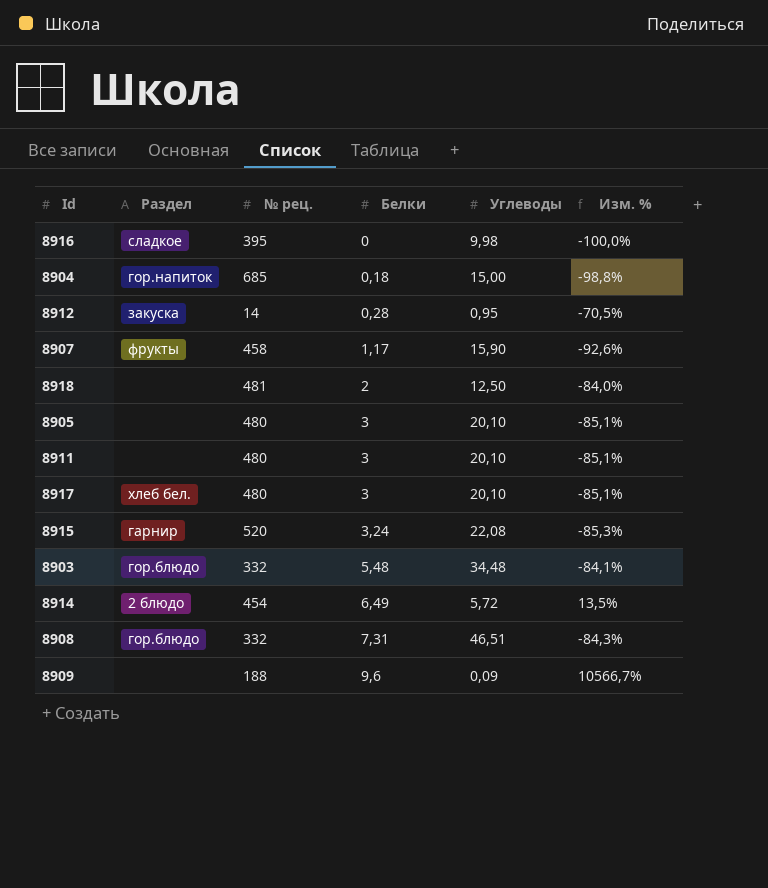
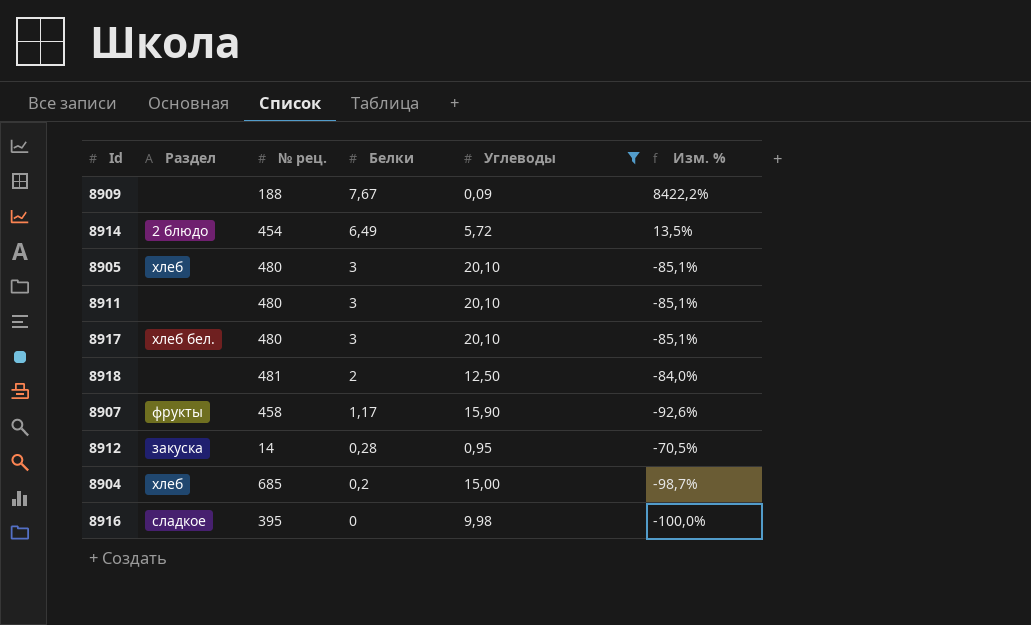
filter: none -> Углеводы <= 20,10
row order: Белки ascending -> Белки descending
8909 | Белки: 9,6 -> 7,67
8909 | Изм. %: 10566,7% -> 8422,2%
8905 | Раздел: none -> хлеб
8904 | Раздел: гор.напиток -> хлеб
8904 | Белки: 0,18 -> 0,2
8904 | Изм. %: -98,8% -> -98,7%

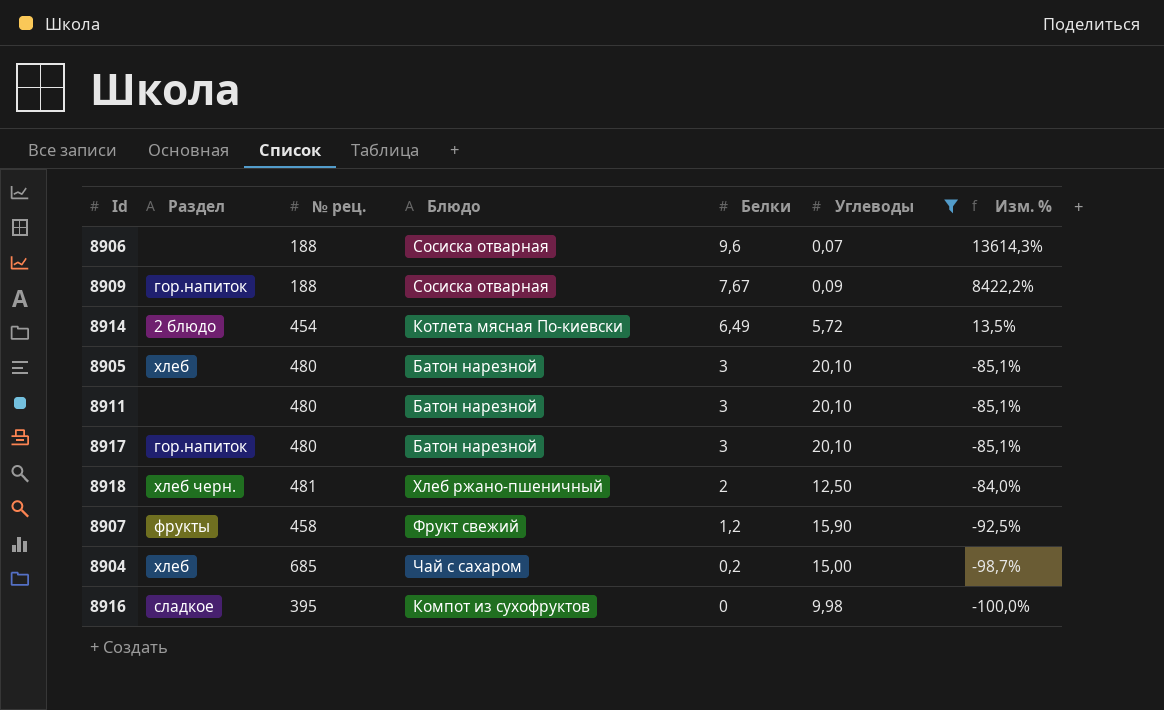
column Блюдо | position: none -> 4
row 8912: закуска | 14 | 0,28 | 0,95 | -70,5% -> none
row 8906: none -> none | 188 | Сосиска отварная | 9,6 | 0,07 | 13614,3%
8909 | Раздел: none -> гор.напиток
8917 | Раздел: хлеб бел. -> гор.напиток
8918 | Раздел: none -> хлеб черн.
8907 | Белки: 1,17 -> 1,2
8907 | Изм. %: -92,6% -> -92,5%

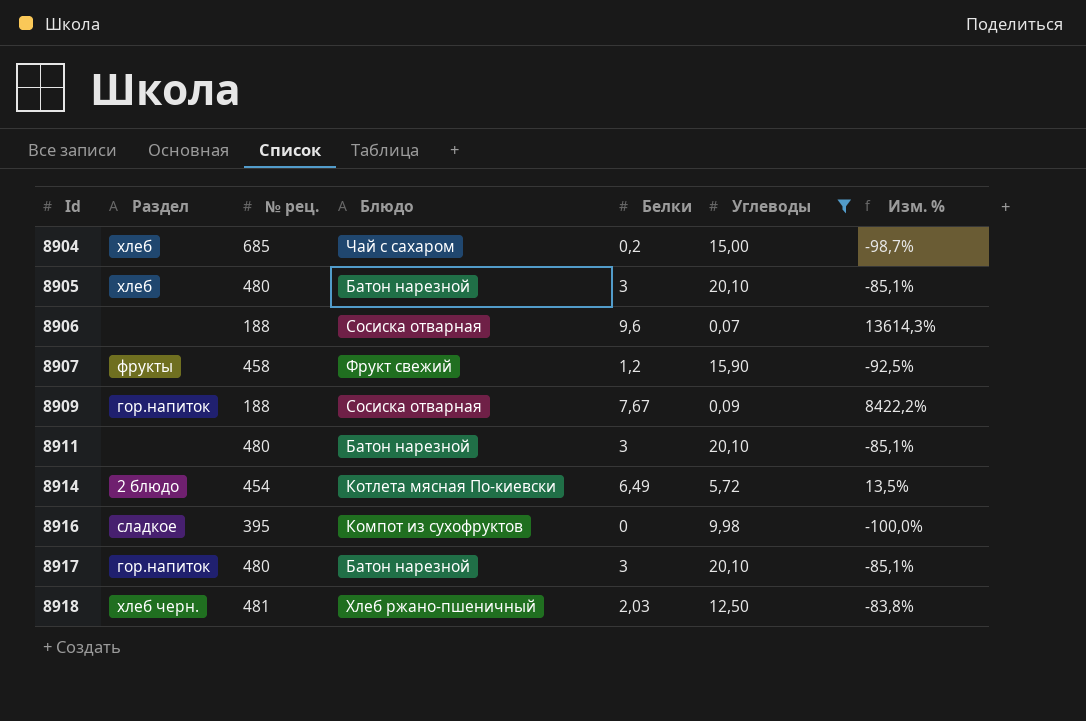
row order: Белки descending -> Id ascending
8918 | Белки: 2 -> 2,03
8918 | Изм. %: -84,0% -> -83,8%

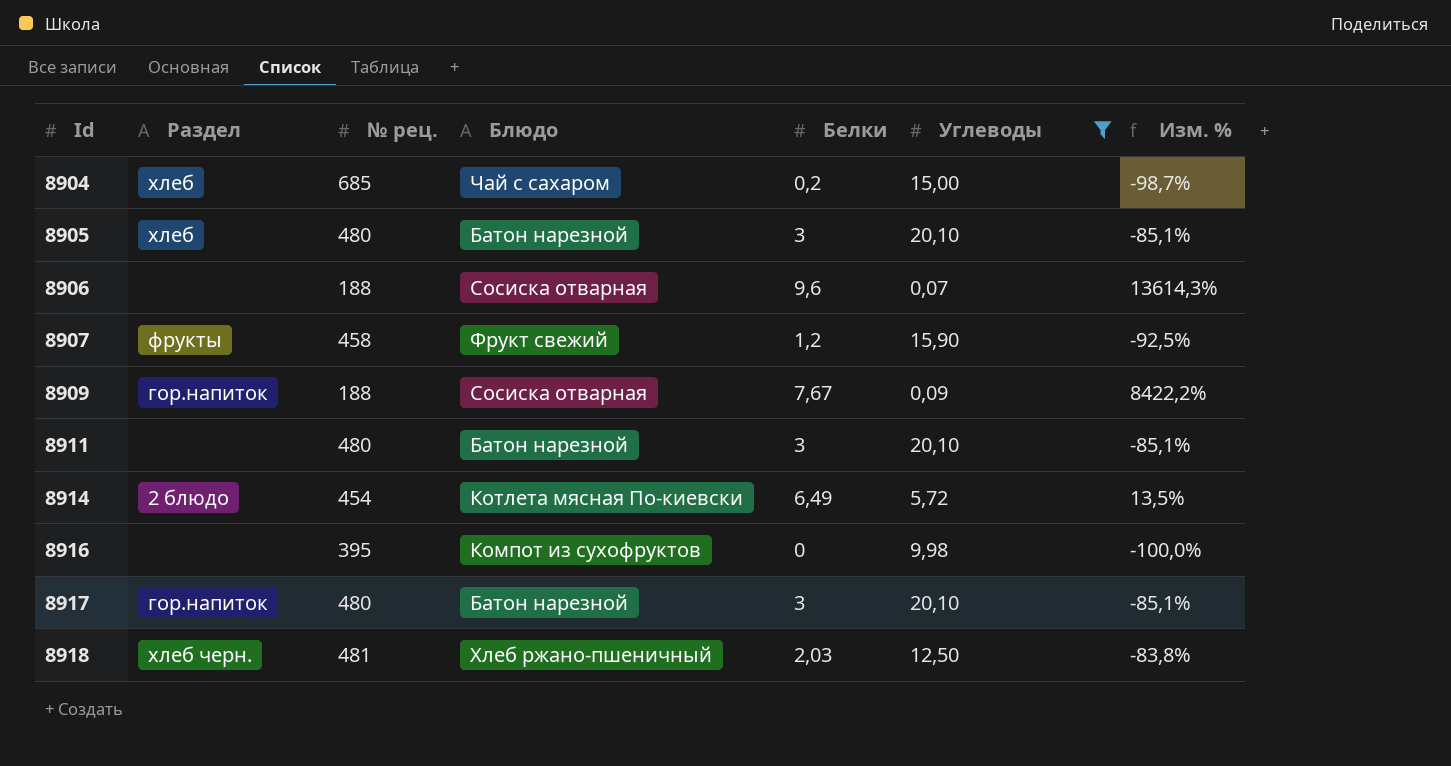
8916 | Раздел: сладкое -> none

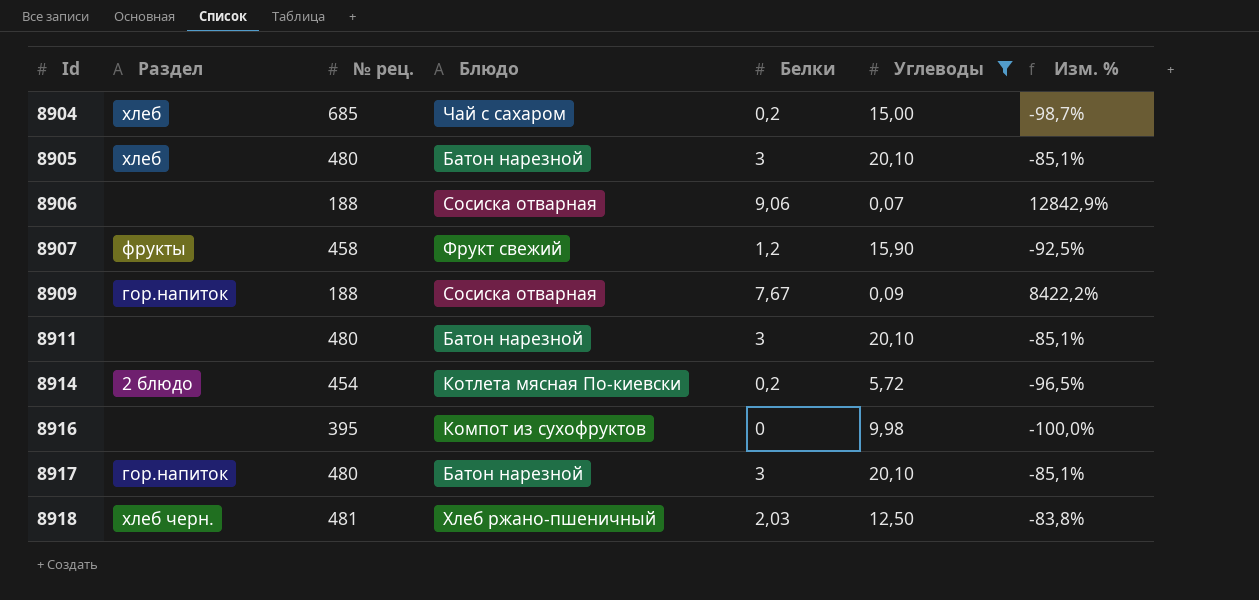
8906 | Белки: 9,6 -> 9,06
8906 | Изм. %: 13614,3% -> 12842,9%
8914 | Белки: 6,49 -> 0,2
8914 | Изм. %: 13,5% -> -96,5%

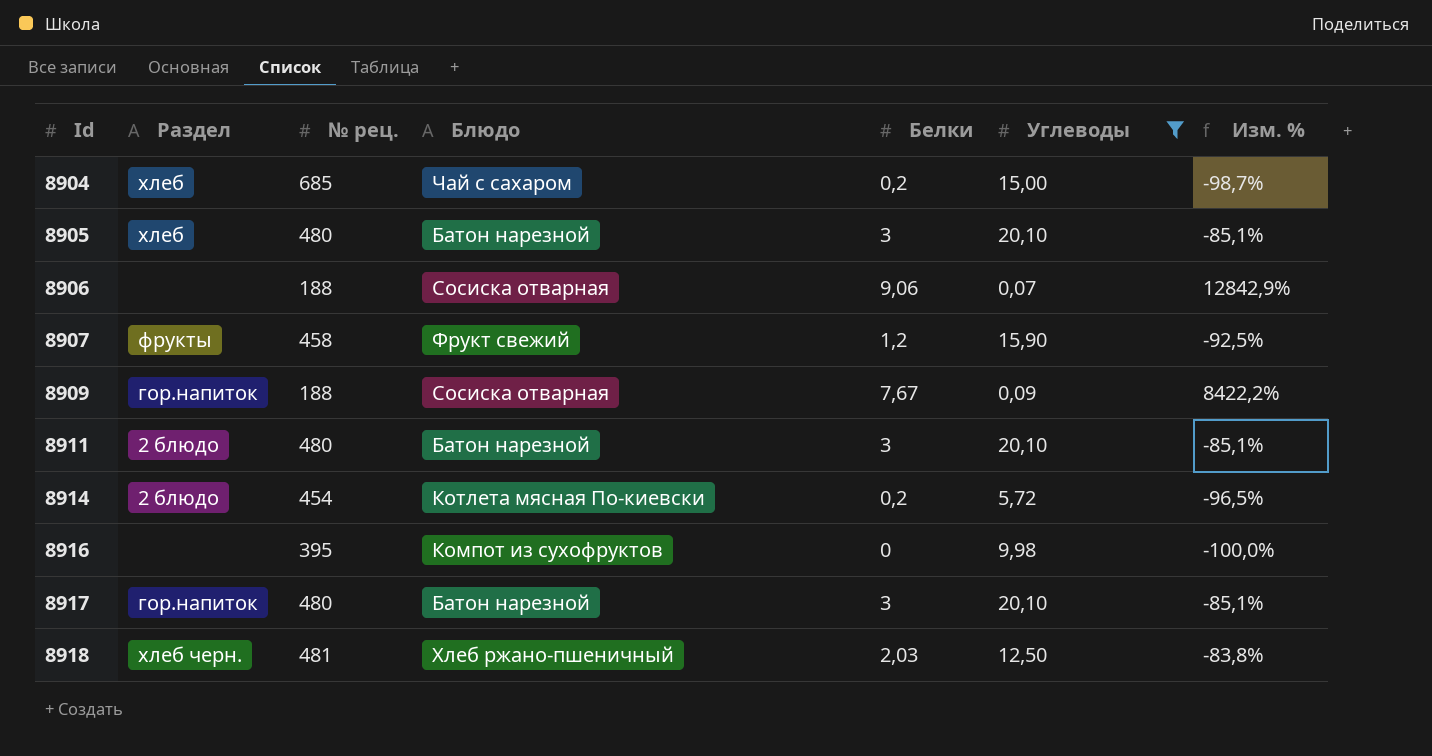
8911 | Раздел: none -> 2 блюдо

